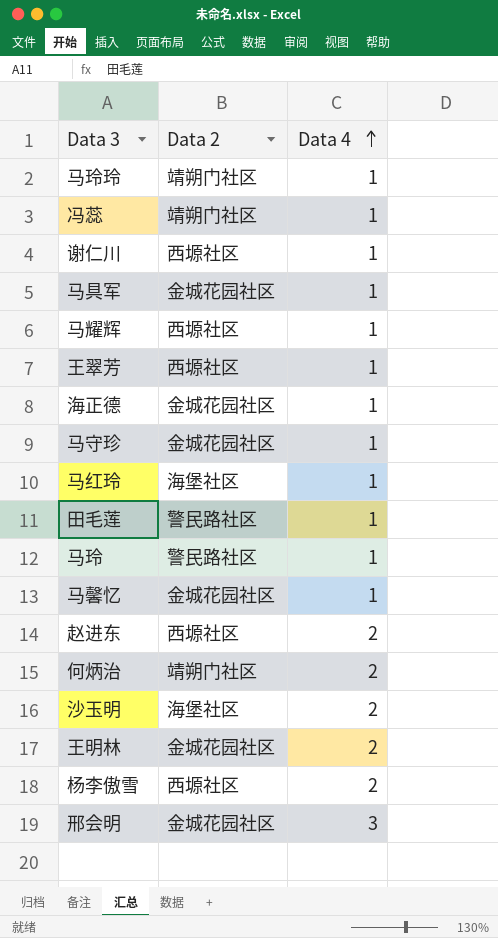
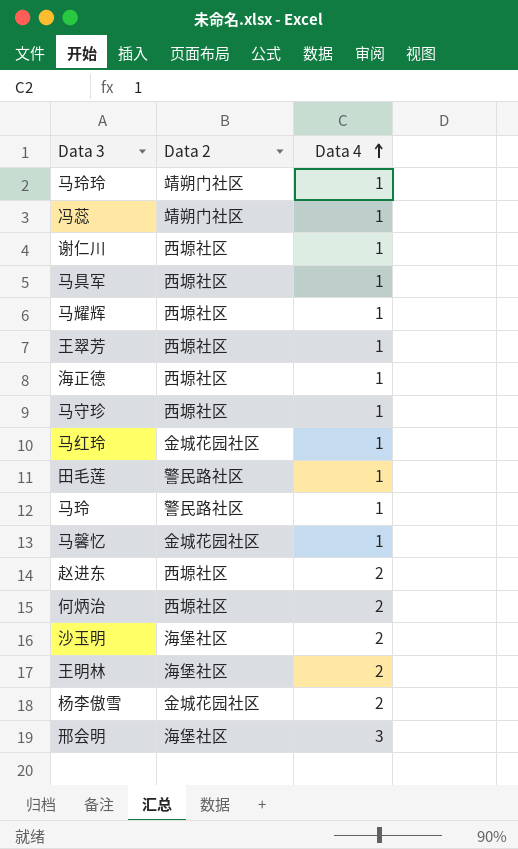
马具军 | Data 2: 金城花园社区 -> 西塬社区
海正德 | Data 2: 金城花园社区 -> 西塬社区
马守珍 | Data 2: 金城花园社区 -> 西塬社区
马红玲 | Data 2: 海堡社区 -> 金城花园社区
何炳治 | Data 2: 靖朔门社区 -> 西塬社区
王明林 | Data 2: 金城花园社区 -> 海堡社区
杨李傲雪 | Data 2: 西塬社区 -> 金城花园社区
邢会明 | Data 2: 金城花园社区 -> 海堡社区

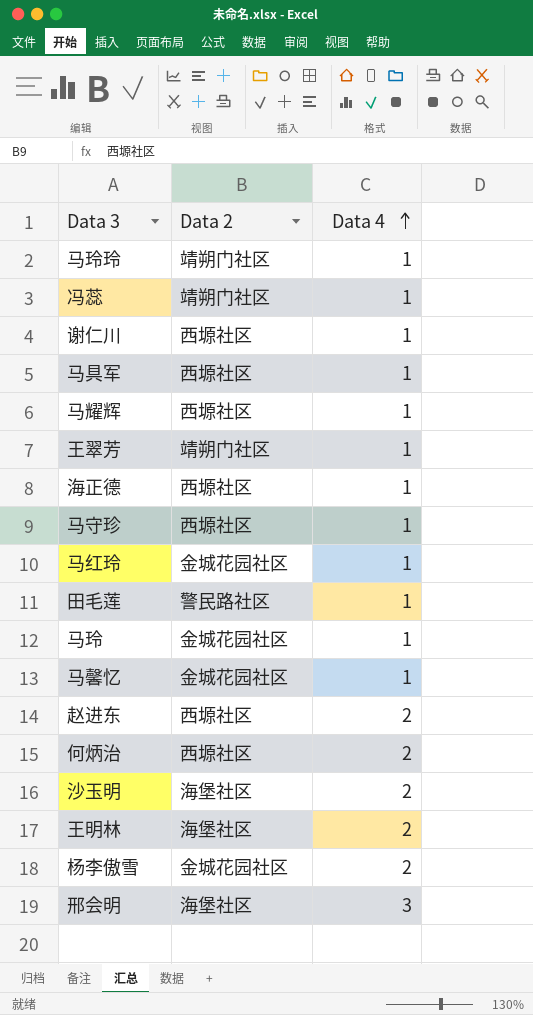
王翠芳 | Data 2: 西塬社区 -> 靖朔门社区
马玲 | Data 2: 警民路社区 -> 金城花园社区

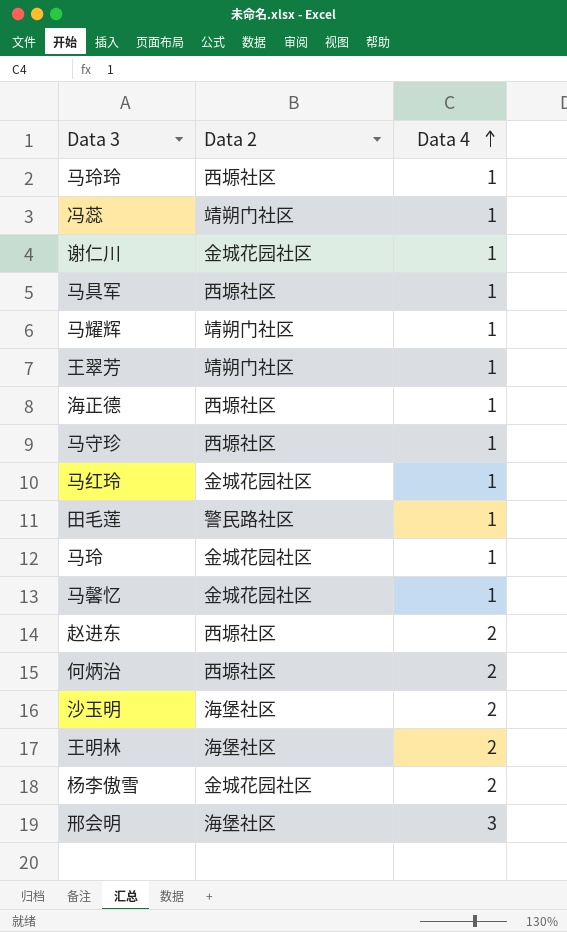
马玲玲 | Data 2: 靖朔门社区 -> 西塬社区
谢仁川 | Data 2: 西塬社区 -> 金城花园社区
马耀辉 | Data 2: 西塬社区 -> 靖朔门社区

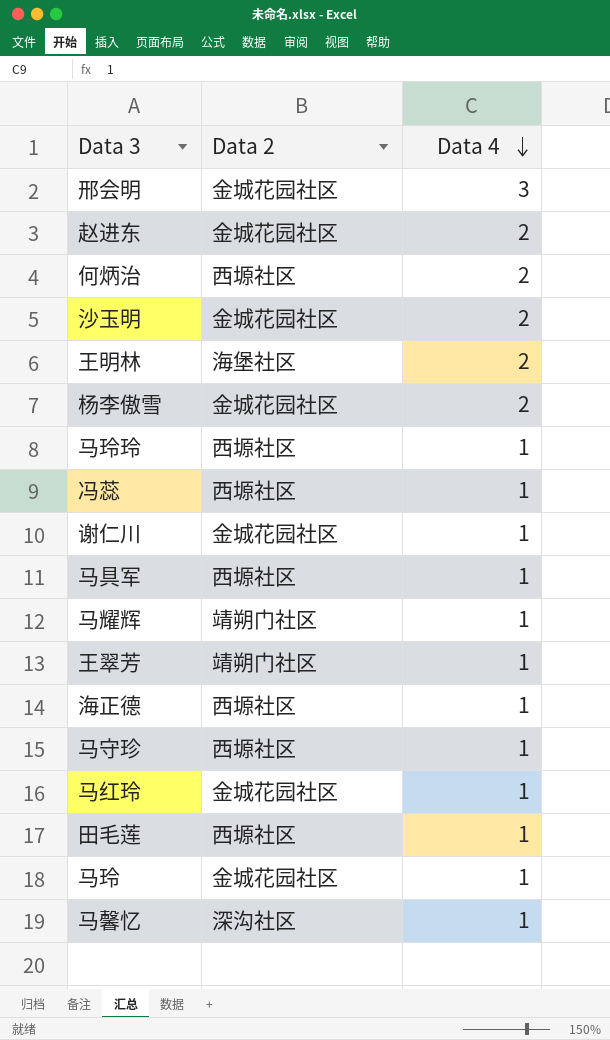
row order: Data 4 ascending -> Data 4 descending
邢会明 | Data 2: 海堡社区 -> 金城花园社区
赵进东 | Data 2: 西塬社区 -> 金城花园社区
沙玉明 | Data 2: 海堡社区 -> 金城花园社区
冯蕊 | Data 2: 靖朔门社区 -> 西塬社区
田毛莲 | Data 2: 警民路社区 -> 西塬社区
马馨忆 | Data 2: 金城花园社区 -> 深沟社区

